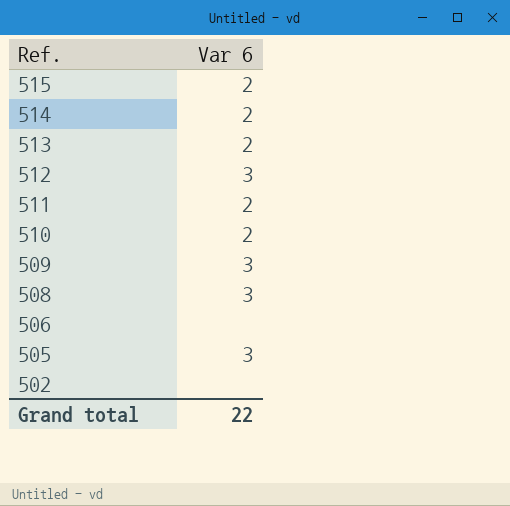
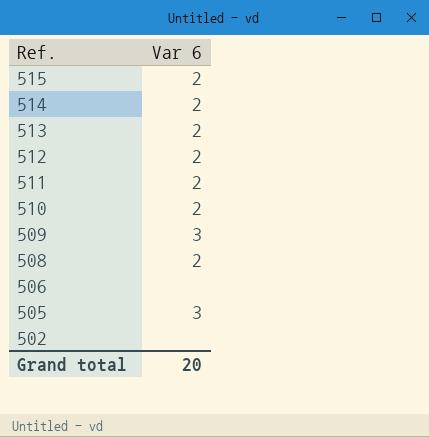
512 | Var 6: 3 -> 2
508 | Var 6: 3 -> 2
Grand total | Var 6: 22 -> 20

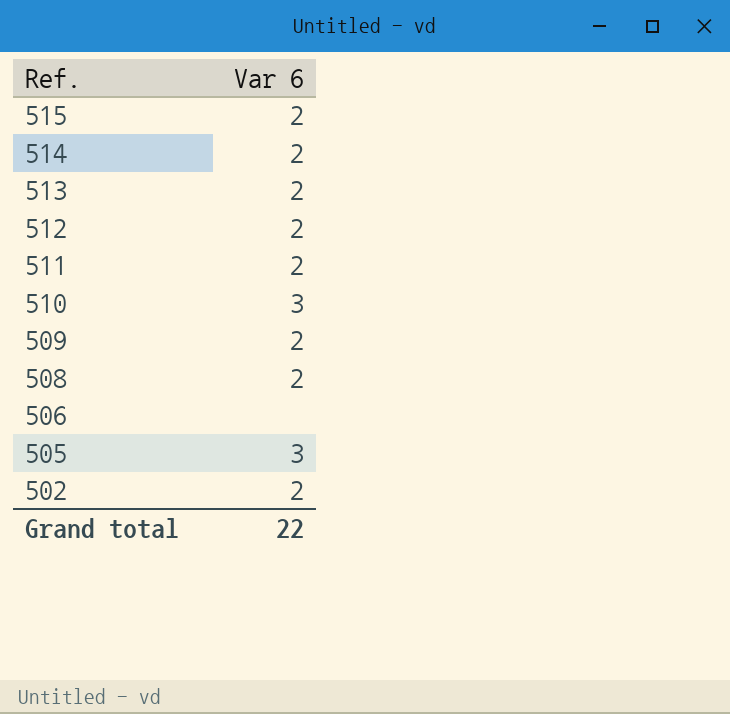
510 | Var 6: 2 -> 3
509 | Var 6: 3 -> 2
502 | Var 6: none -> 2
Grand total | Var 6: 20 -> 22

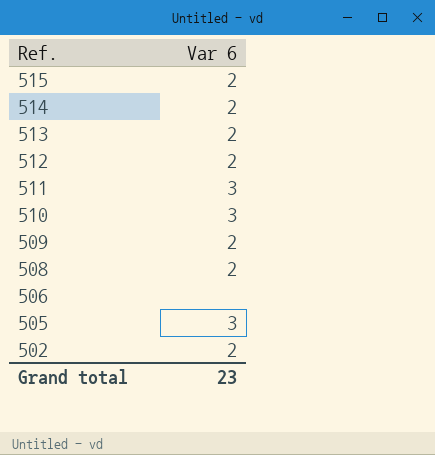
511 | Var 6: 2 -> 3
Grand total | Var 6: 22 -> 23

